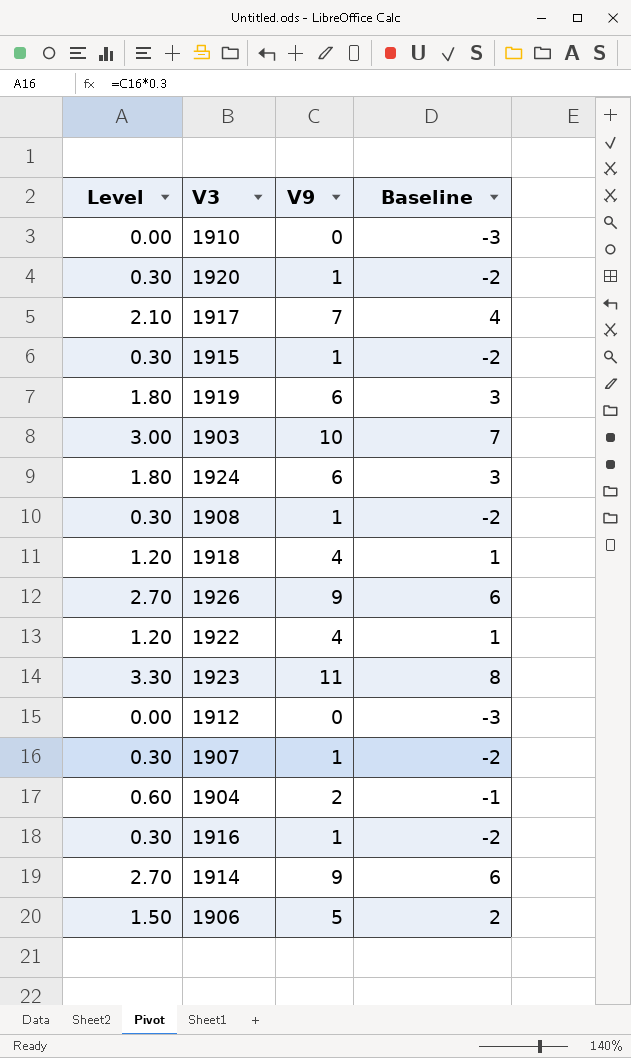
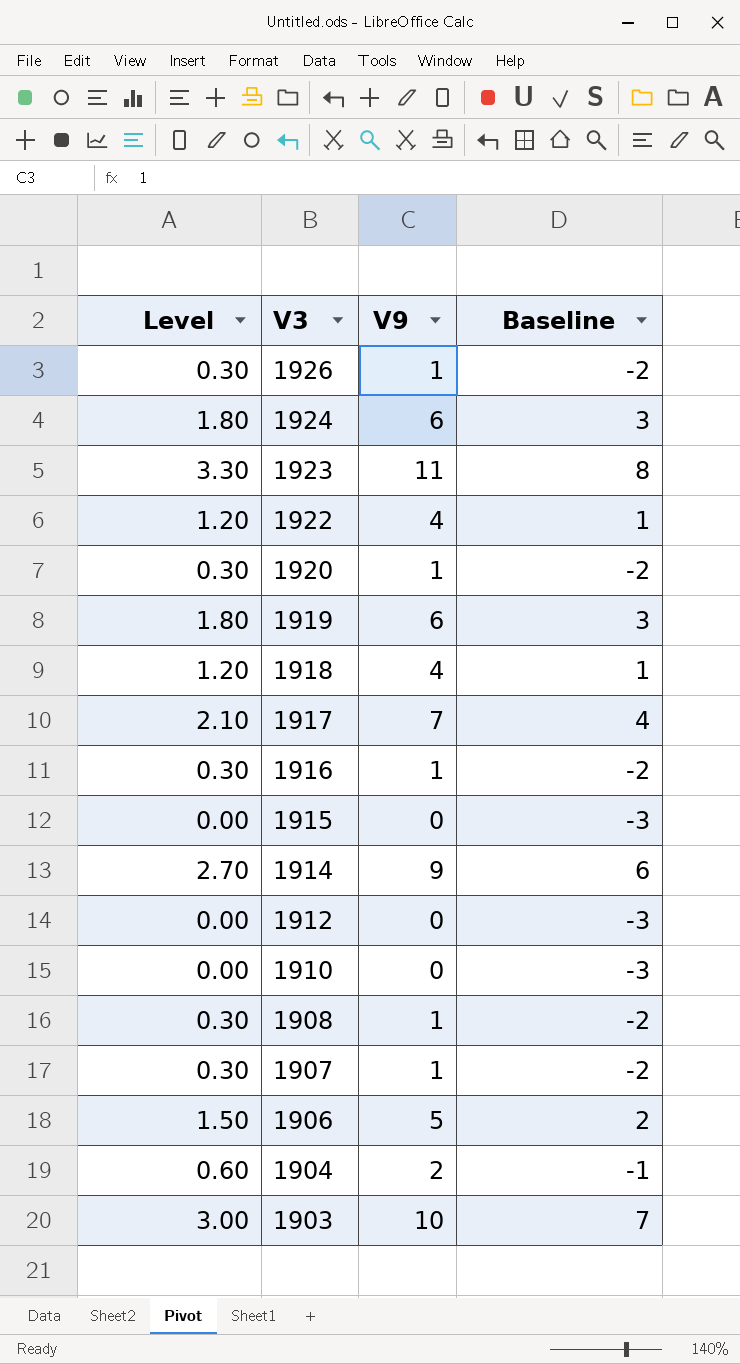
row order: none -> V3 descending
1926 | Level: 2.70 -> 0.30
1926 | V9: 9 -> 1
1926 | Baseline: 6 -> -2
1915 | Level: 0.30 -> 0.00
1915 | V9: 1 -> 0
1915 | Baseline: -2 -> -3

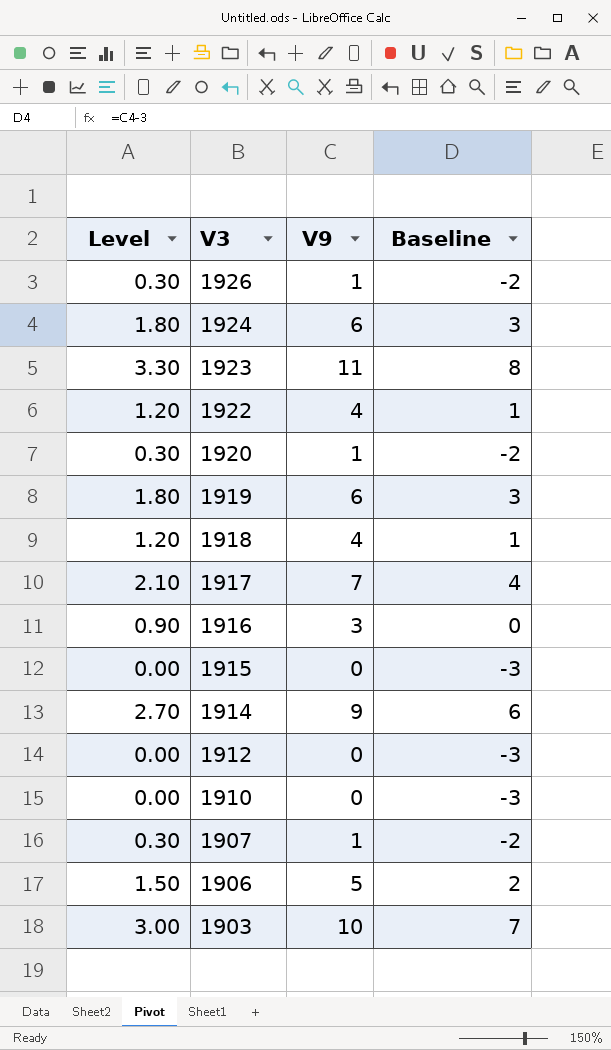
row 1908: 0.30 | 1 | -2 -> none
row 1904: 0.60 | 2 | -1 -> none
1916 | Level: 0.30 -> 0.90
1916 | V9: 1 -> 3
1916 | Baseline: -2 -> 0

